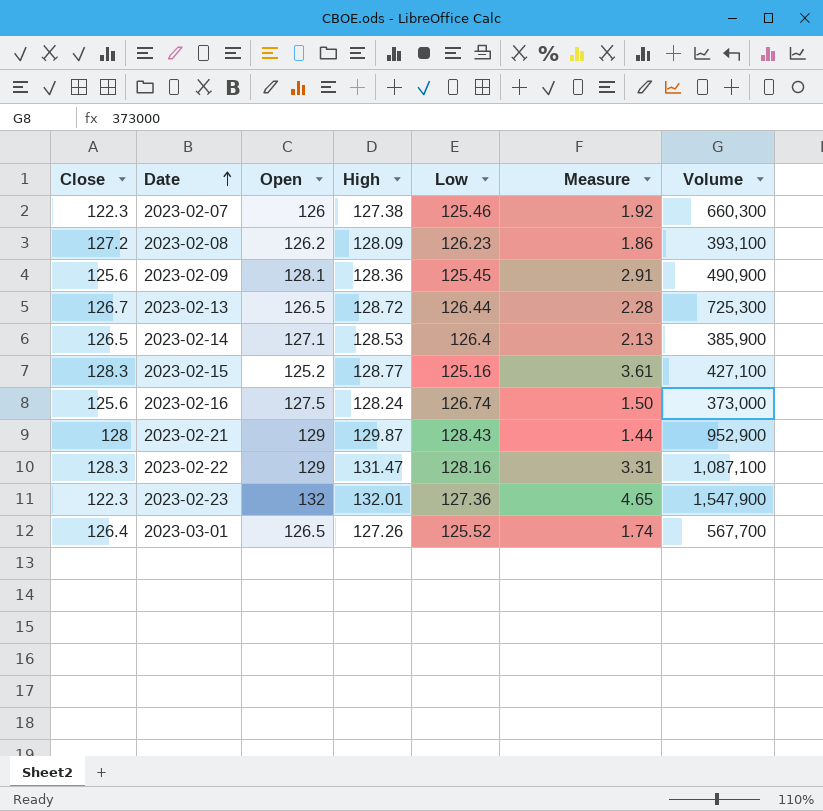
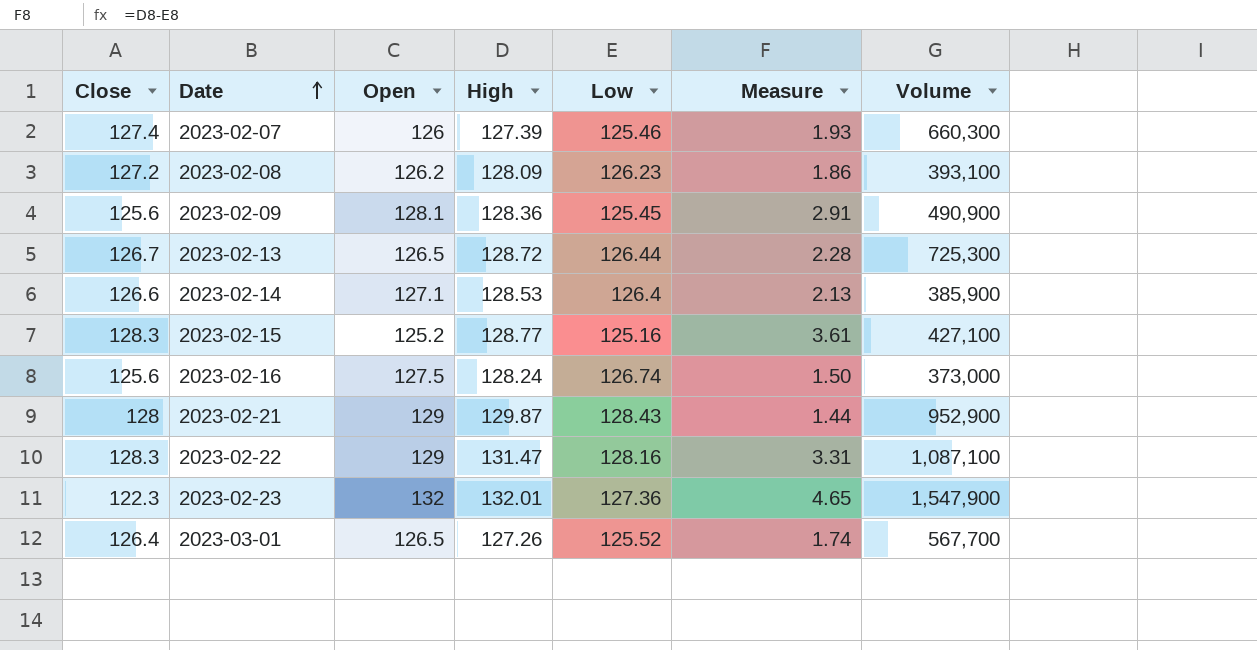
2023-02-07 | Close: 122.3 -> 127.4
2023-02-07 | High: 127.38 -> 127.39
2023-02-07 | Measure: 1.92 -> 1.93
2023-02-14 | Close: 126.5 -> 126.6

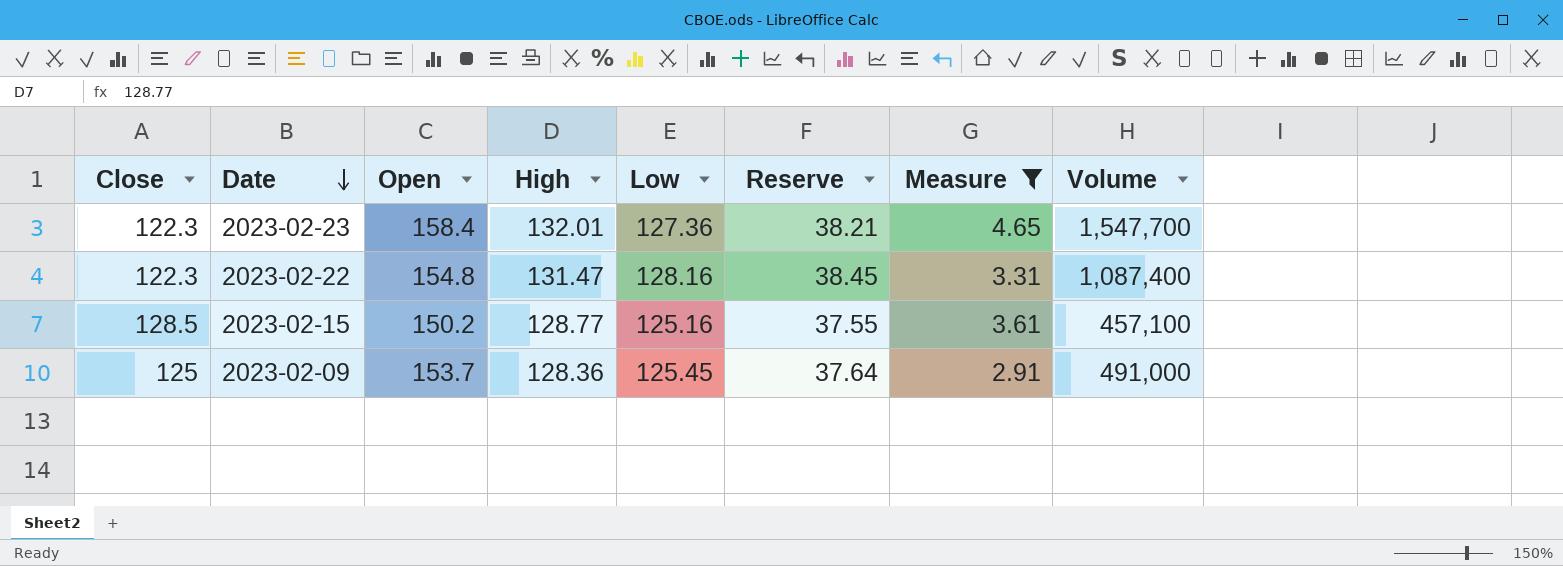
filter: none -> Measure >= 2.91
row order: Date ascending -> Date descending
column Reserve | formula: none -> [Low] * 0.3
2023-02-23 | Open: 132 -> 158.4
2023-02-23 | Volume: 1,547,900 -> 1,547,700
2023-02-22 | Close: 128.3 -> 122.3
2023-02-22 | Open: 129 -> 154.8
2023-02-22 | Volume: 1,087,100 -> 1,087,400
2023-02-15 | Close: 128.3 -> 128.5
2023-02-15 | Open: 125.2 -> 150.2
2023-02-15 | Volume: 427,100 -> 457,100
2023-02-09 | Close: 125.6 -> 125
2023-02-09 | Open: 128.1 -> 153.7
2023-02-09 | Volume: 490,900 -> 491,000

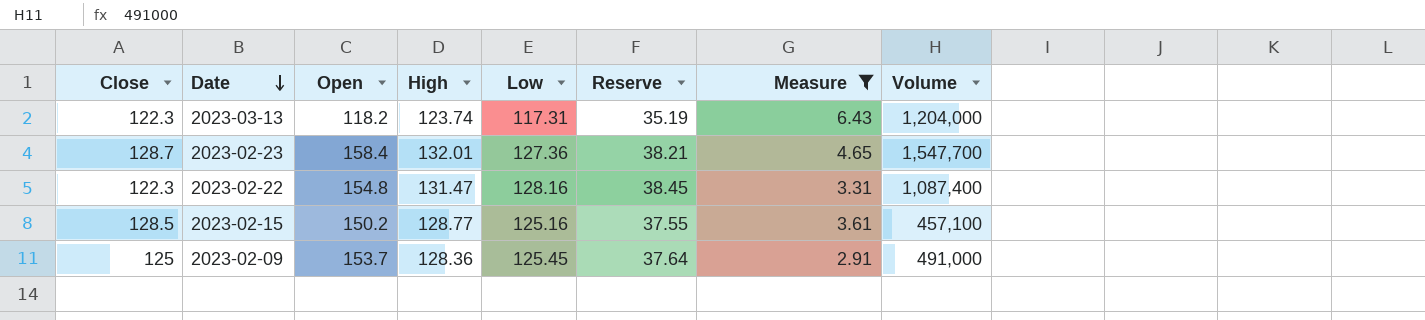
row 2023-03-13: none -> 122.3 | 118.2 | 123.74 | 117.31 | 35.19 | 6.43 | 1,204,000
2023-02-23 | Close: 122.3 -> 128.7

